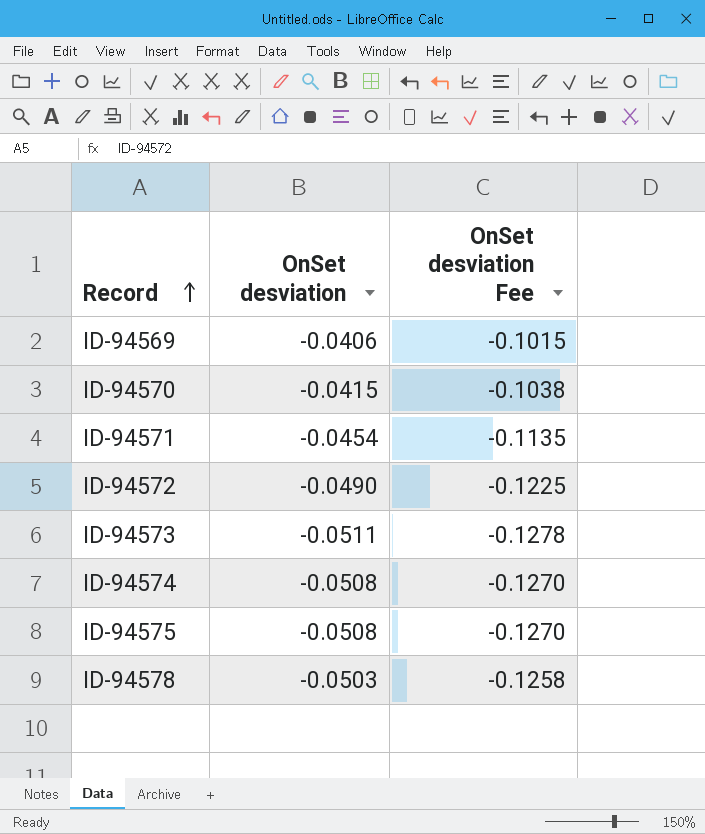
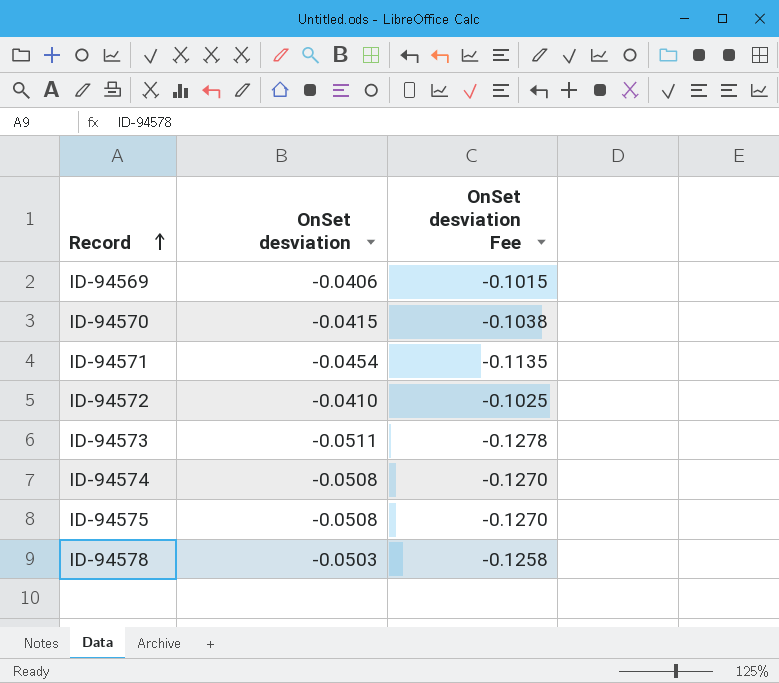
ID-94572 | OnSet desviation: -0.0490 -> -0.0410
ID-94572 | OnSet desviation Fee: -0.1225 -> -0.1025

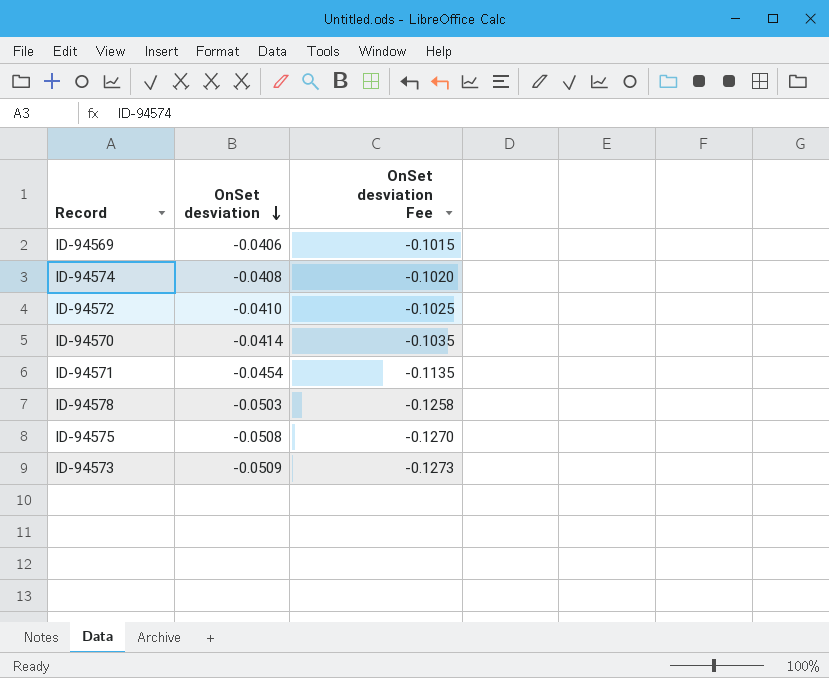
row order: Record ascending -> OnSet desviation descending
ID-94574 | OnSet desviation: -0.0508 -> -0.0408
ID-94574 | OnSet desviation Fee: -0.1270 -> -0.1020
ID-94570 | OnSet desviation: -0.0415 -> -0.0414
ID-94570 | OnSet desviation Fee: -0.1038 -> -0.1035
ID-94573 | OnSet desviation: -0.0511 -> -0.0509
ID-94573 | OnSet desviation Fee: -0.1278 -> -0.1273

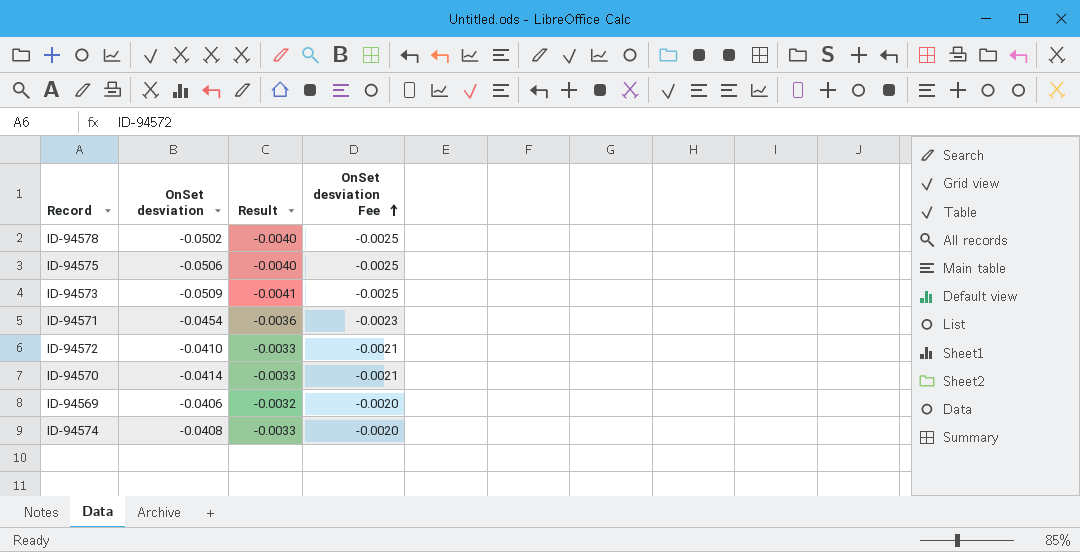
row order: OnSet desviation descending -> OnSet desviation Fee ascending
column Result | formula: none -> [OnSet desviation] * 0.08
column OnSet desviation Fee | formula: [OnSet desviation] * 2.5 -> [OnSet desviation] * 0.05
ID-94578 | OnSet desviation: -0.0503 -> -0.0502
ID-94575 | OnSet desviation: -0.0508 -> -0.0506

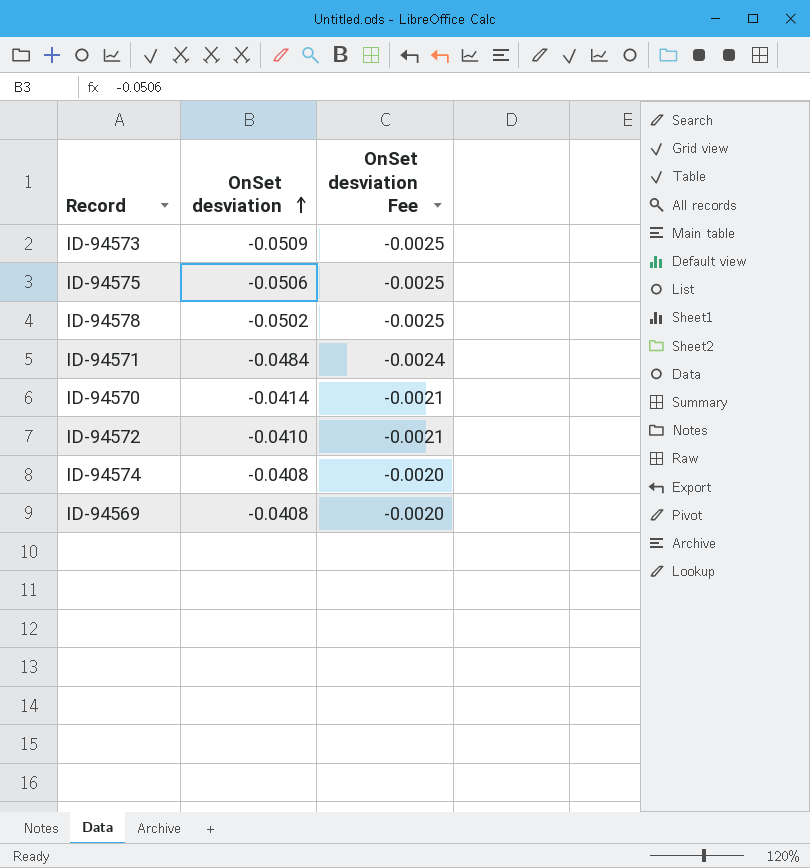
row order: OnSet desviation Fee ascending -> OnSet desviation ascending
column Result | formula: [OnSet desviation] * 0.08 -> none
ID-94571 | OnSet desviation: -0.0454 -> -0.0484
ID-94571 | OnSet desviation Fee: -0.0023 -> -0.0024
ID-94569 | OnSet desviation: -0.0406 -> -0.0408

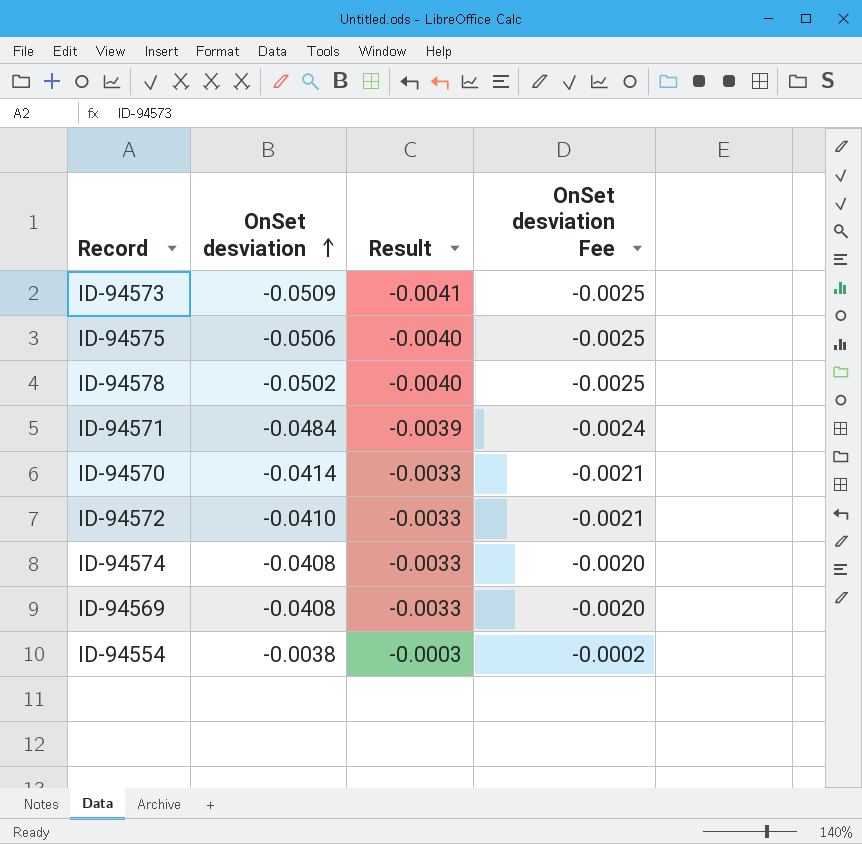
column Result | formula: none -> [OnSet desviation] * 0.08
row ID-94554: none -> -0.0038 | -0.0003 | -0.0002

